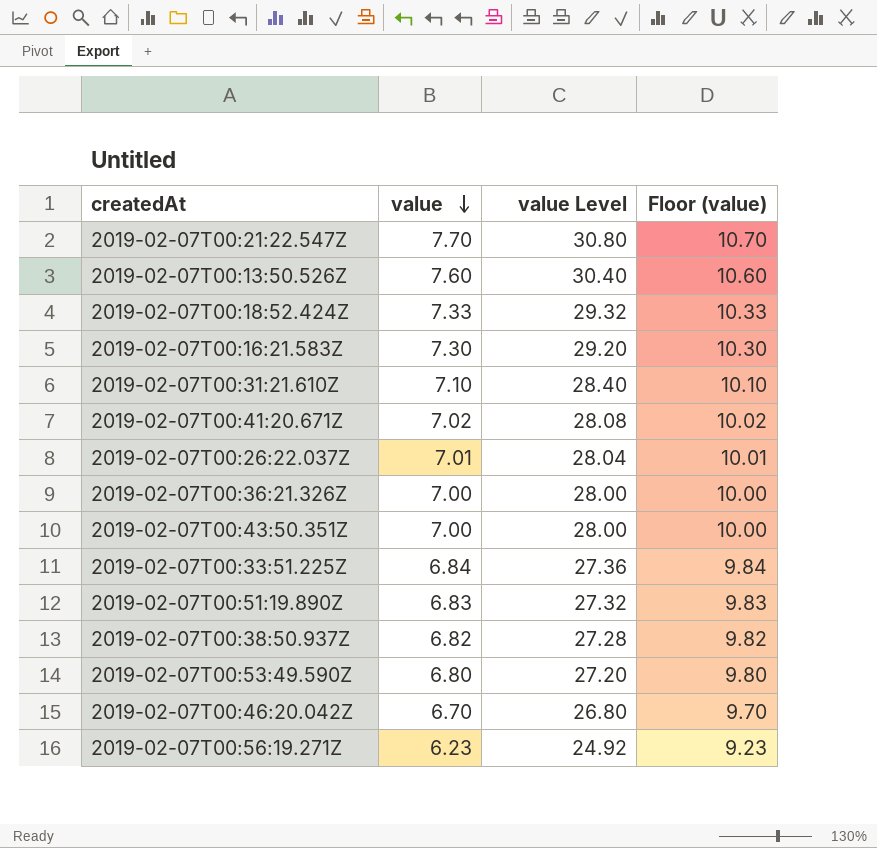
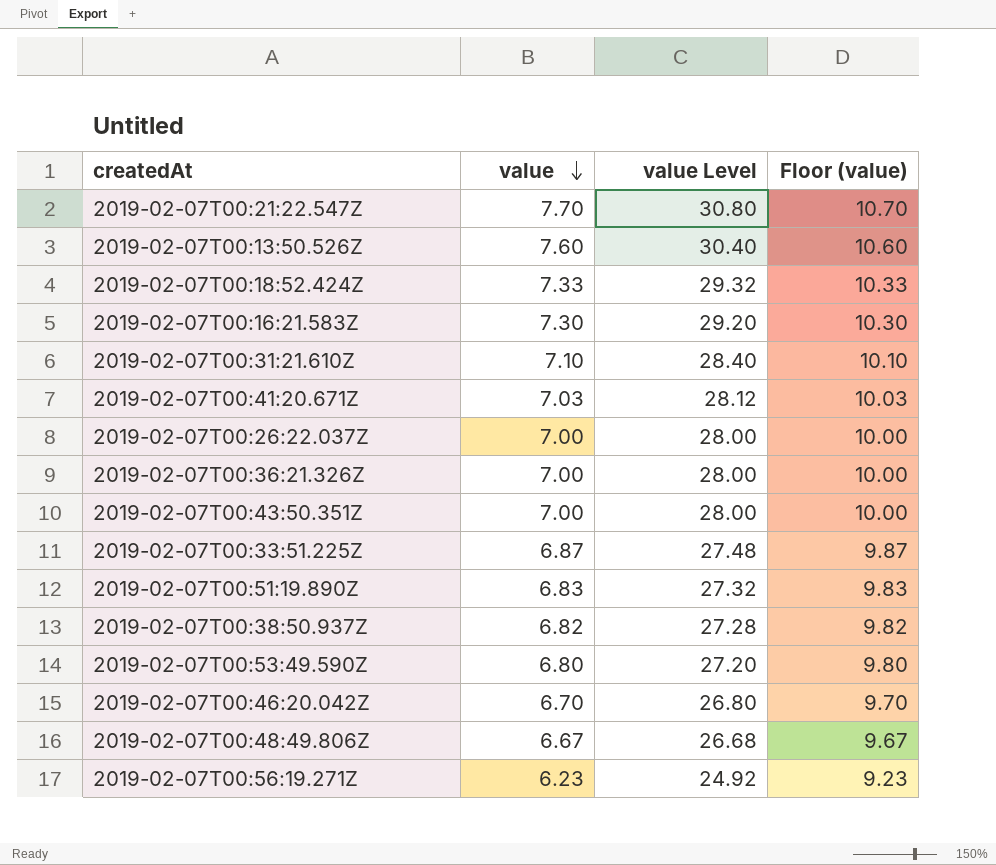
2019-02-07T00:41:20.671Z | value: 7.02 -> 7.03
2019-02-07T00:41:20.671Z | value Level: 28.08 -> 28.12
2019-02-07T00:41:20.671Z | Floor (value): 10.02 -> 10.03
2019-02-07T00:26:22.037Z | value: 7.01 -> 7.00
2019-02-07T00:26:22.037Z | value Level: 28.04 -> 28.00
2019-02-07T00:26:22.037Z | Floor (value): 10.01 -> 10.00
2019-02-07T00:33:51.225Z | value: 6.84 -> 6.87
2019-02-07T00:33:51.225Z | value Level: 27.36 -> 27.48
2019-02-07T00:33:51.225Z | Floor (value): 9.84 -> 9.87
row 2019-02-07T00:48:49.806Z: none -> 6.67 | 26.68 | 9.67

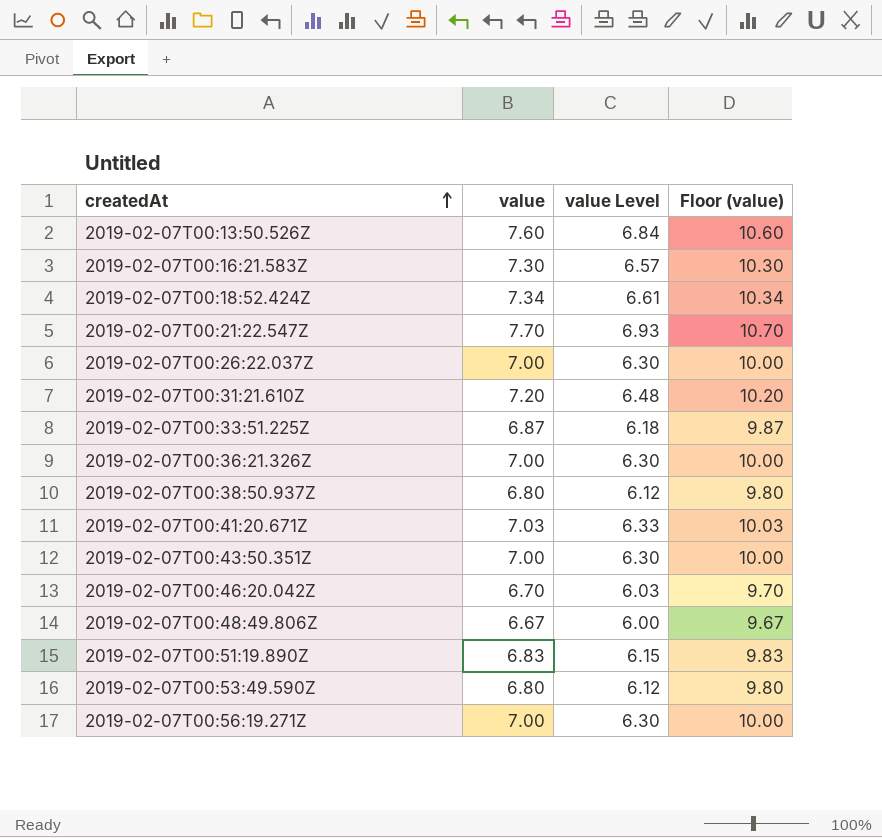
row order: value descending -> createdAt ascending
column value Level | formula: [value] * 4 -> [value] * 0.9
2019-02-07T00:18:52.424Z | value: 7.33 -> 7.34
2019-02-07T00:18:52.424Z | Floor (value): 10.33 -> 10.34
2019-02-07T00:31:21.610Z | value: 7.10 -> 7.20
2019-02-07T00:31:21.610Z | Floor (value): 10.10 -> 10.20
2019-02-07T00:38:50.937Z | value: 6.82 -> 6.80
2019-02-07T00:38:50.937Z | Floor (value): 9.82 -> 9.80
2019-02-07T00:56:19.271Z | value: 6.23 -> 7.00
2019-02-07T00:56:19.271Z | Floor (value): 9.23 -> 10.00

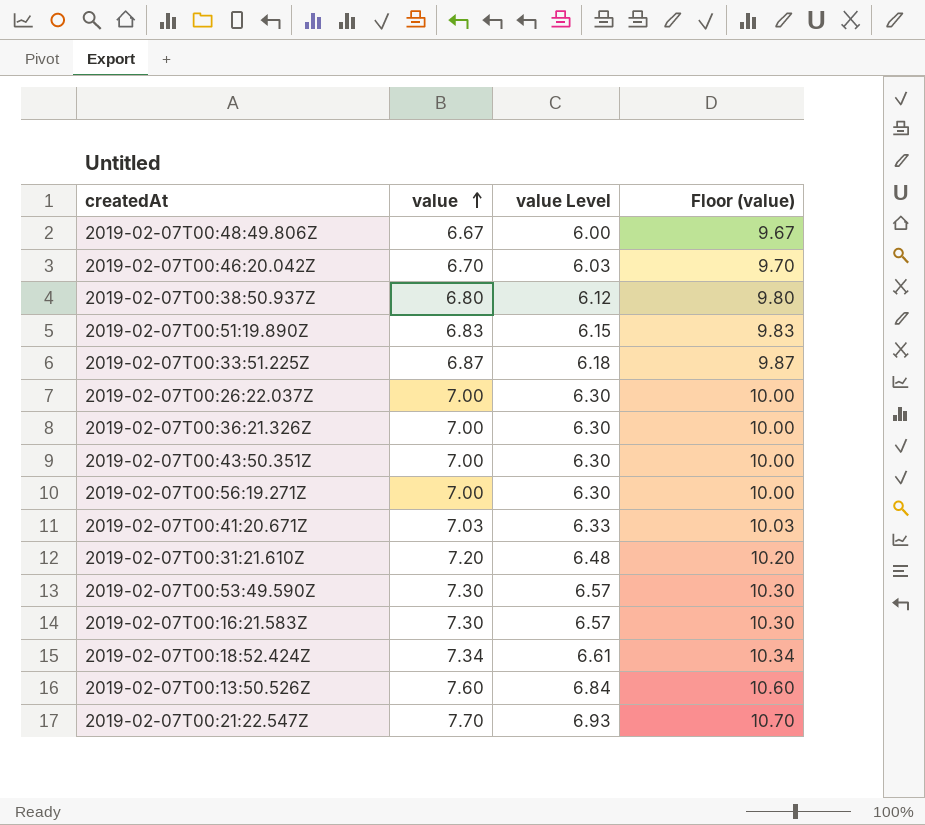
row order: createdAt ascending -> value ascending
2019-02-07T00:53:49.590Z | value: 6.80 -> 7.30
2019-02-07T00:53:49.590Z | value Level: 6.12 -> 6.57
2019-02-07T00:53:49.590Z | Floor (value): 9.80 -> 10.30

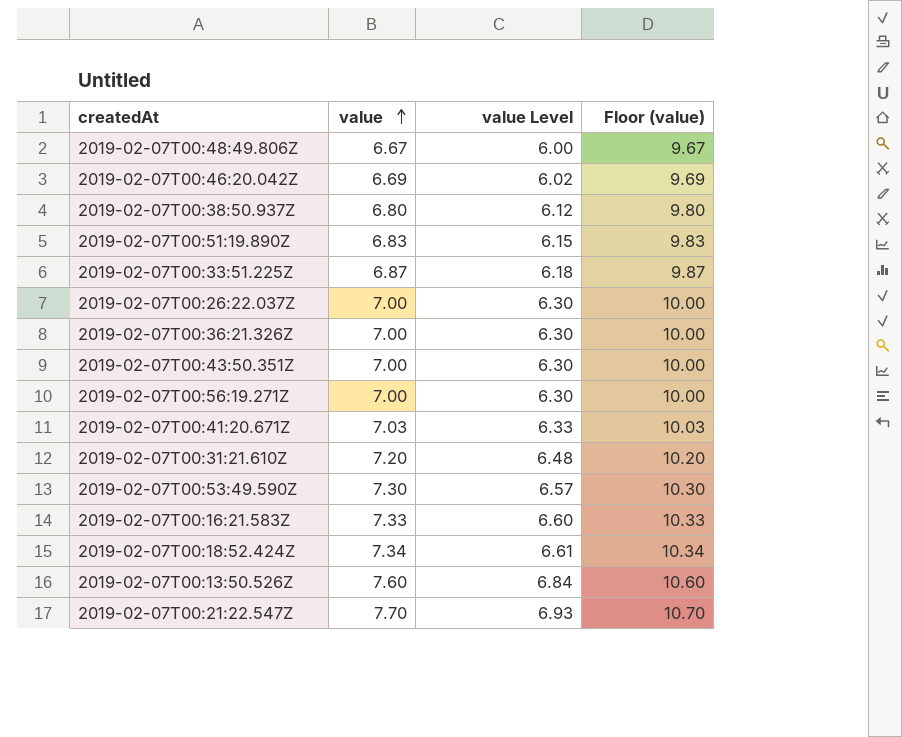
2019-02-07T00:46:20.042Z | value: 6.70 -> 6.69
2019-02-07T00:46:20.042Z | value Level: 6.03 -> 6.02
2019-02-07T00:46:20.042Z | Floor (value): 9.70 -> 9.69
2019-02-07T00:16:21.583Z | value: 7.30 -> 7.33
2019-02-07T00:16:21.583Z | value Level: 6.57 -> 6.60
2019-02-07T00:16:21.583Z | Floor (value): 10.30 -> 10.33

